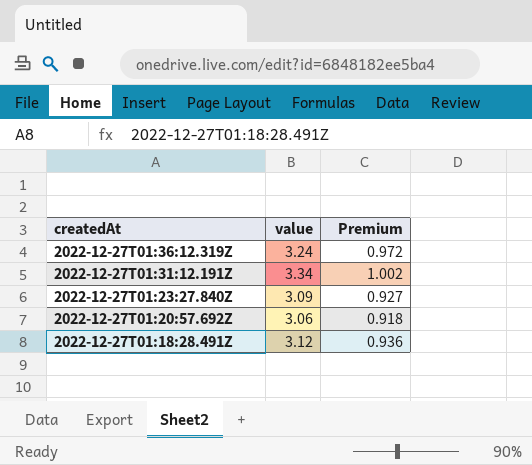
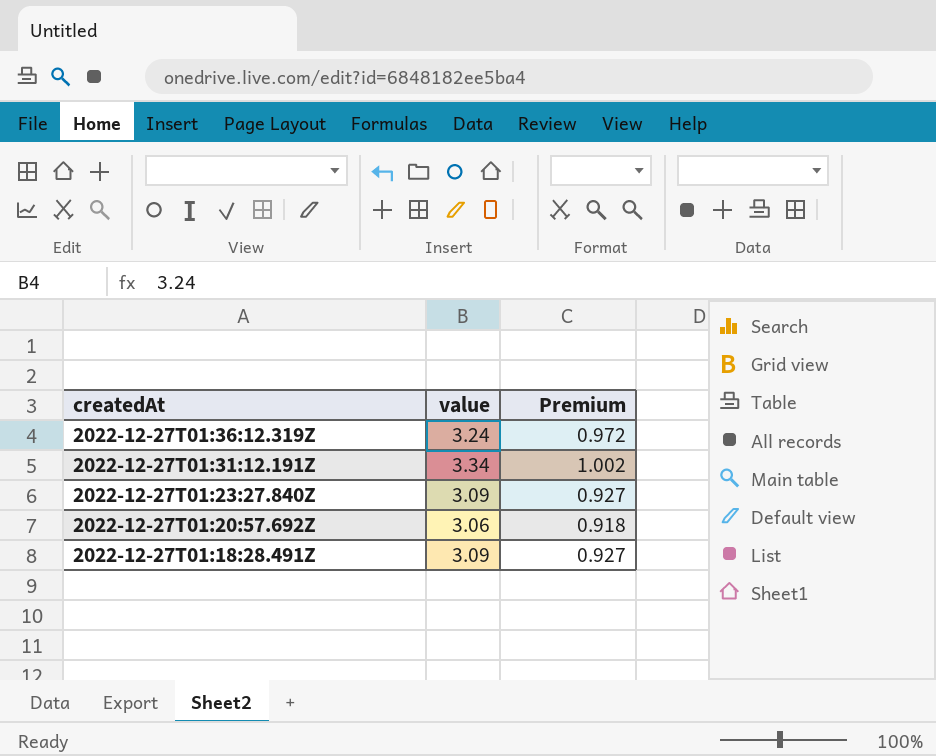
2022-12-27T01:18:28.491Z | value: 3.12 -> 3.09
2022-12-27T01:18:28.491Z | Premium: 0.936 -> 0.927

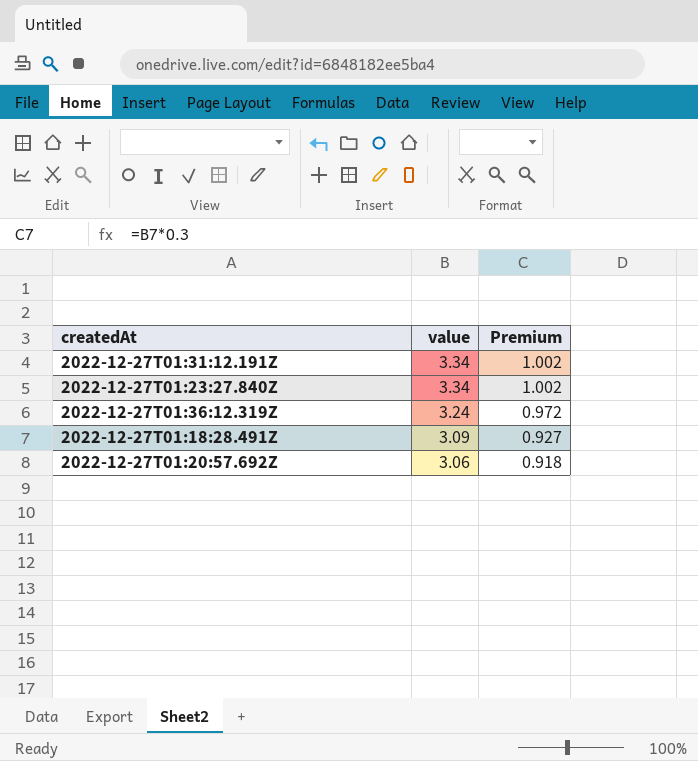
row order: createdAt descending -> value descending
2022-12-27T01:23:27.840Z | value: 3.09 -> 3.34
2022-12-27T01:23:27.840Z | Premium: 0.927 -> 1.002

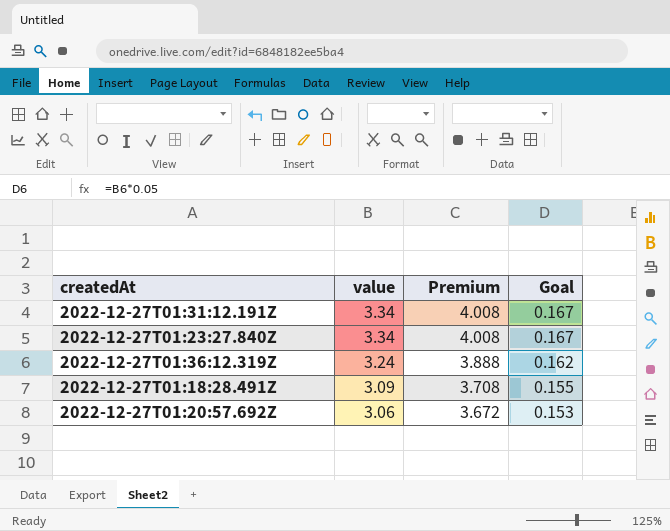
column Premium | formula: [value] * 0.3 -> [value] * 1.2
column Goal | formula: none -> [value] * 0.05

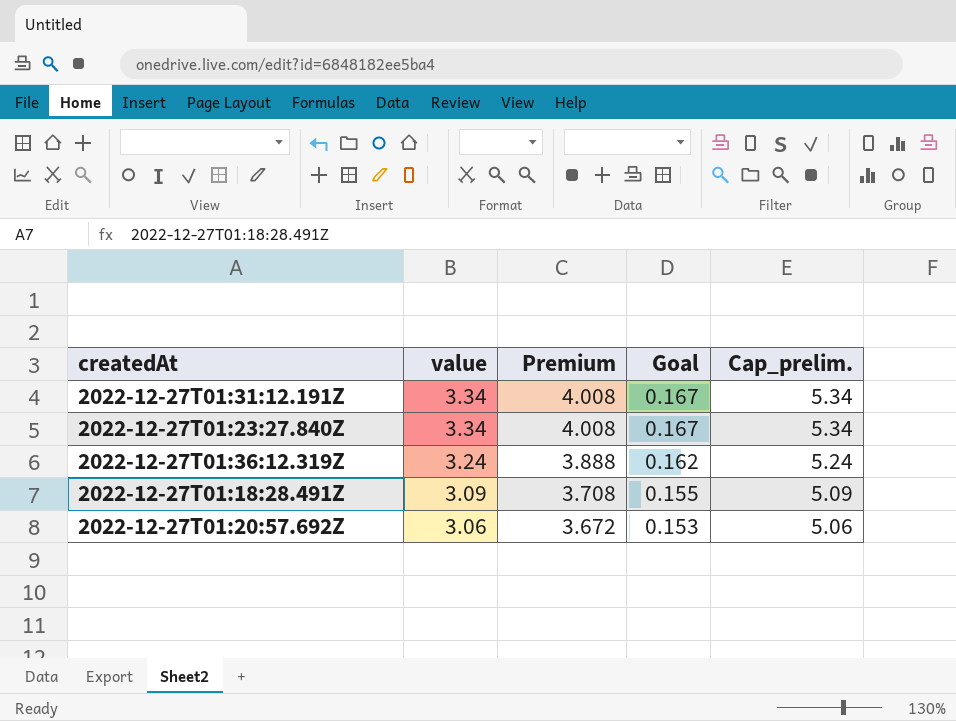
column Cap_prelim. | formula: none -> [value] + 2

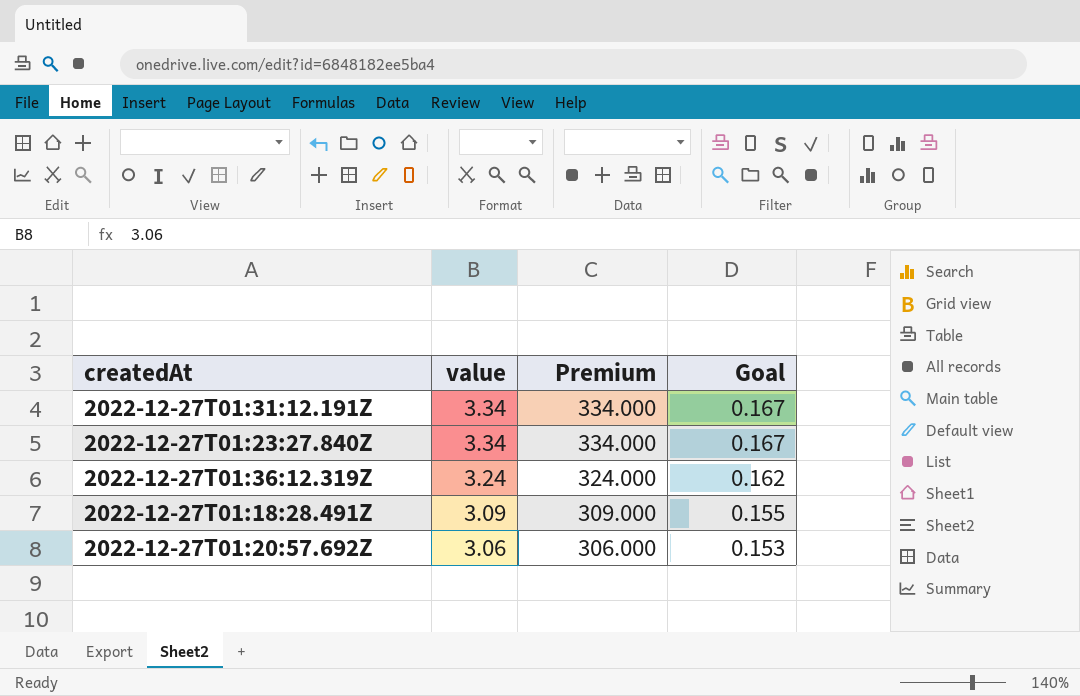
column Cap_prelim. | formula: [value] + 2 -> none
column Premium | formula: [value] * 1.2 -> [value] * 100

